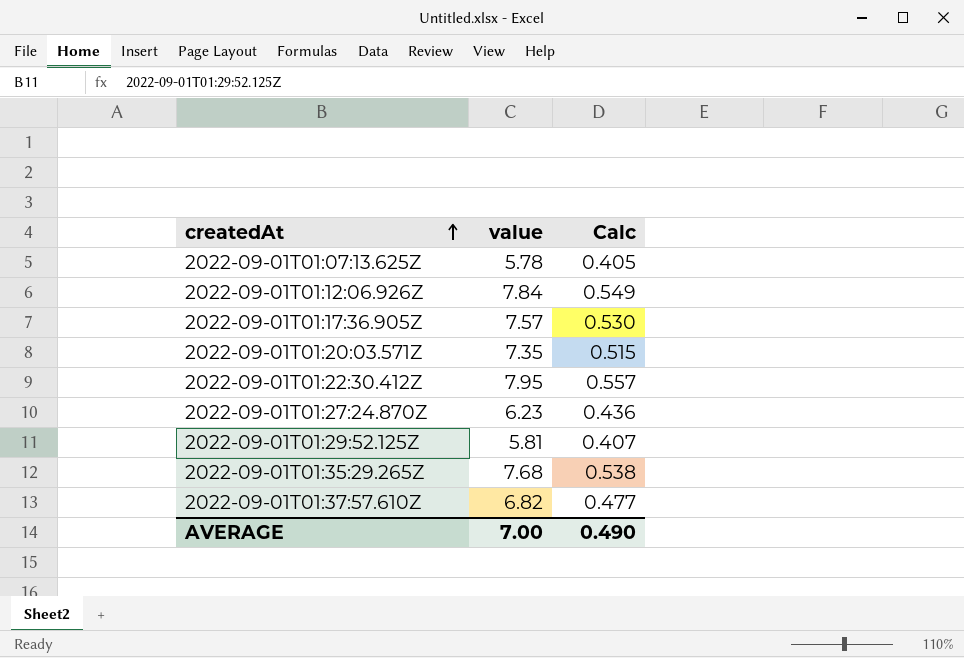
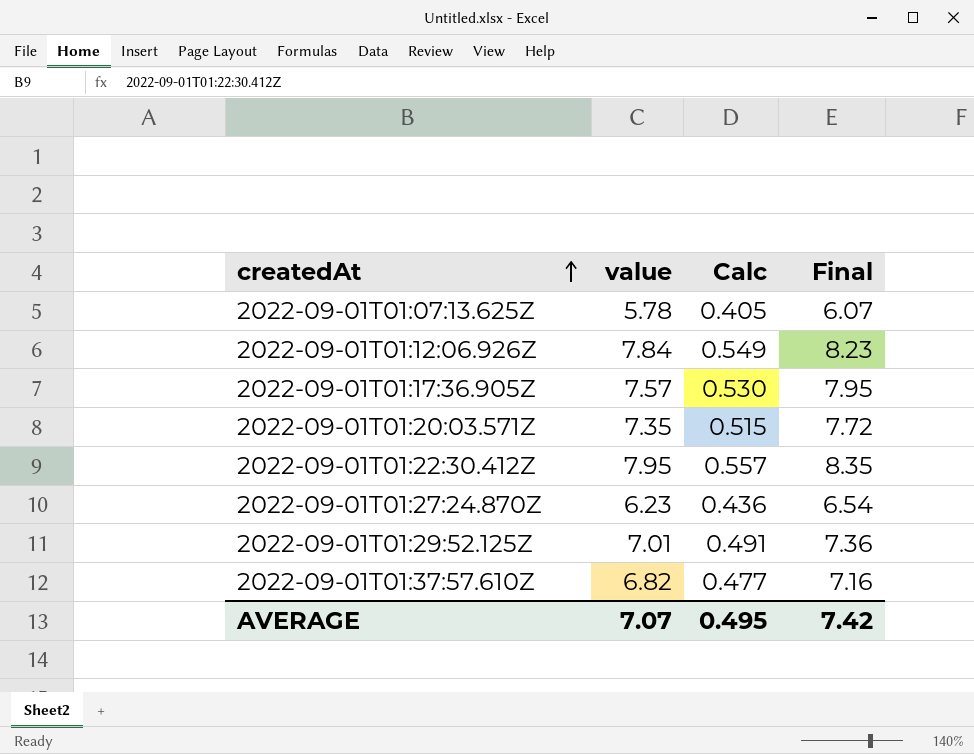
column Final | formula: none -> [value] * 1.05
row 2022-09-01T01:35:29.265Z: 7.68 | 0.538 -> none
2022-09-01T01:29:52.125Z | value: 5.81 -> 7.01
2022-09-01T01:29:52.125Z | Calc: 0.407 -> 0.491
AVERAGE | value: 7.00 -> 7.07
AVERAGE | Calc: 0.490 -> 0.495

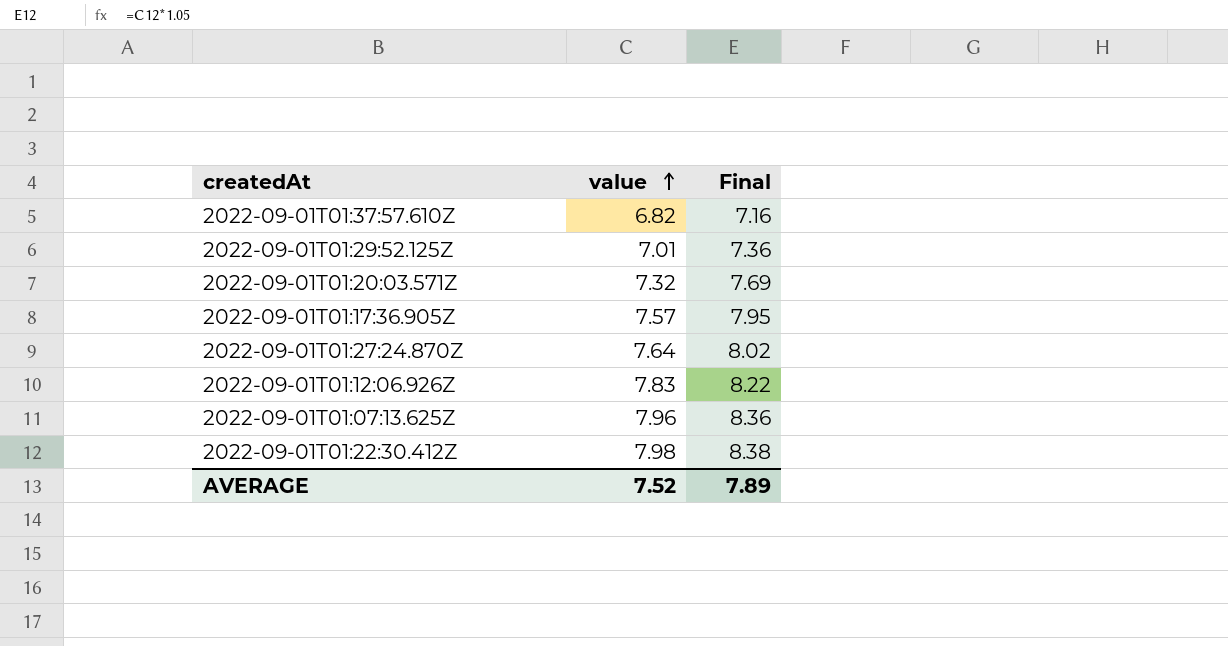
row order: createdAt ascending -> value ascending
column Calc | formula: [value] * 0.07 -> none
2022-09-01T01:20:03.571Z | value: 7.35 -> 7.32
2022-09-01T01:20:03.571Z | Final: 7.72 -> 7.69
2022-09-01T01:27:24.870Z | value: 6.23 -> 7.64
2022-09-01T01:27:24.870Z | Final: 6.54 -> 8.02
2022-09-01T01:12:06.926Z | value: 7.84 -> 7.83
2022-09-01T01:12:06.926Z | Final: 8.23 -> 8.22
2022-09-01T01:07:13.625Z | value: 5.78 -> 7.96
2022-09-01T01:07:13.625Z | Final: 6.07 -> 8.36
2022-09-01T01:22:30.412Z | value: 7.95 -> 7.98
2022-09-01T01:22:30.412Z | Final: 8.35 -> 8.38
AVERAGE | value: 7.07 -> 7.52
AVERAGE | Final: 7.42 -> 7.89

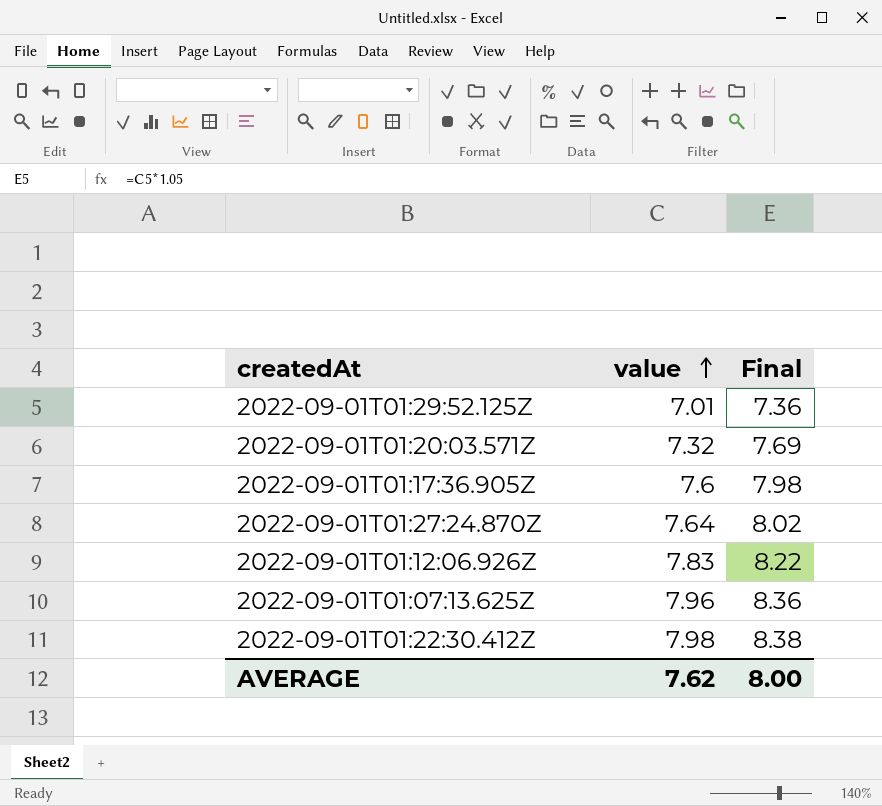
row 2022-09-01T01:37:57.610Z: 6.82 | 7.16 -> none
2022-09-01T01:17:36.905Z | value: 7.57 -> 7.6
2022-09-01T01:17:36.905Z | Final: 7.95 -> 7.98
AVERAGE | value: 7.52 -> 7.62
AVERAGE | Final: 7.89 -> 8.00

